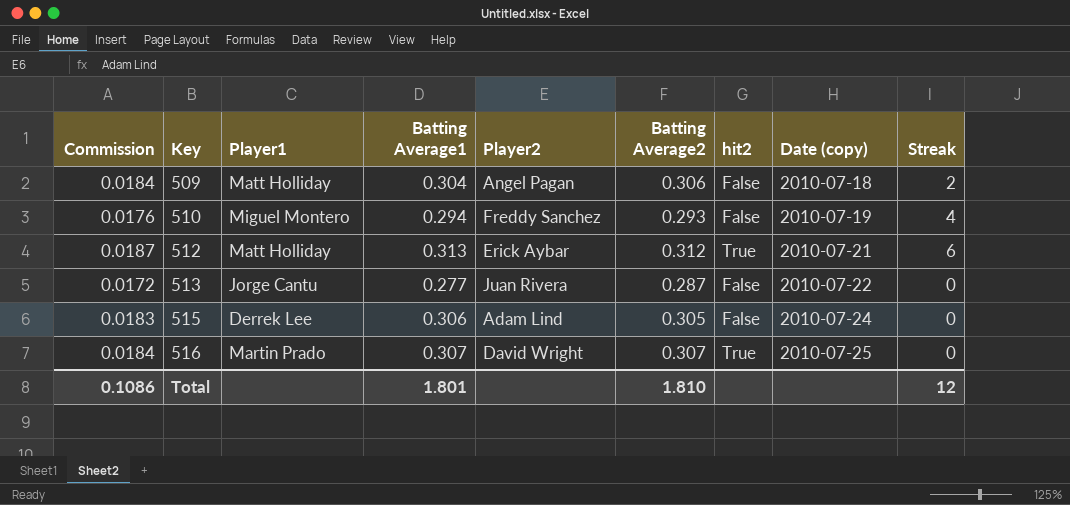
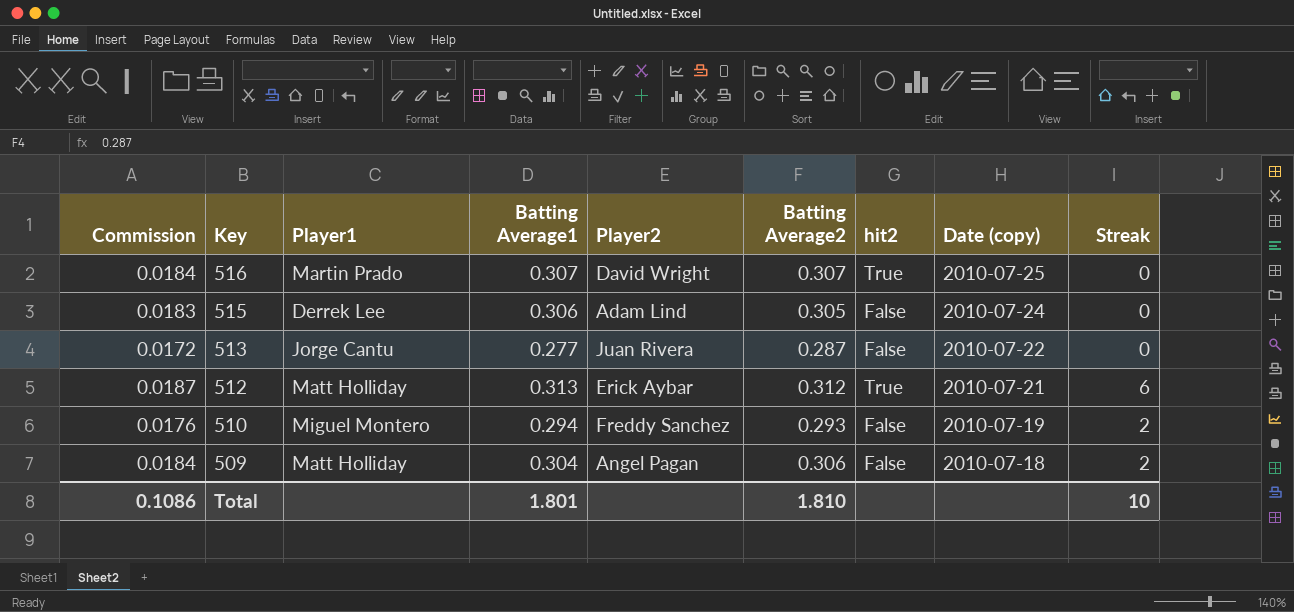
row order: Key ascending -> Key descending
510 | Streak: 4 -> 2
Total | Streak: 12 -> 10

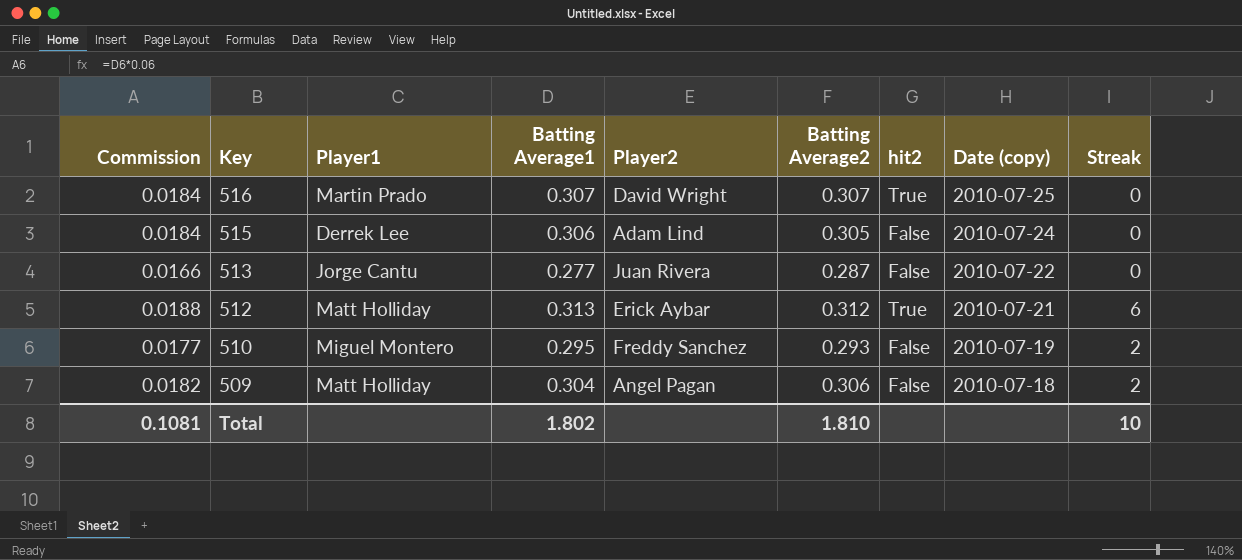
column Commission | formula: [Batting Average2] * 0.06 -> [Batting Average1] * 0.06
510 | Batting Average1: 0.294 -> 0.295
Total | Commission: 0.1086 -> 0.1081
Total | Batting Average1: 1.801 -> 1.802

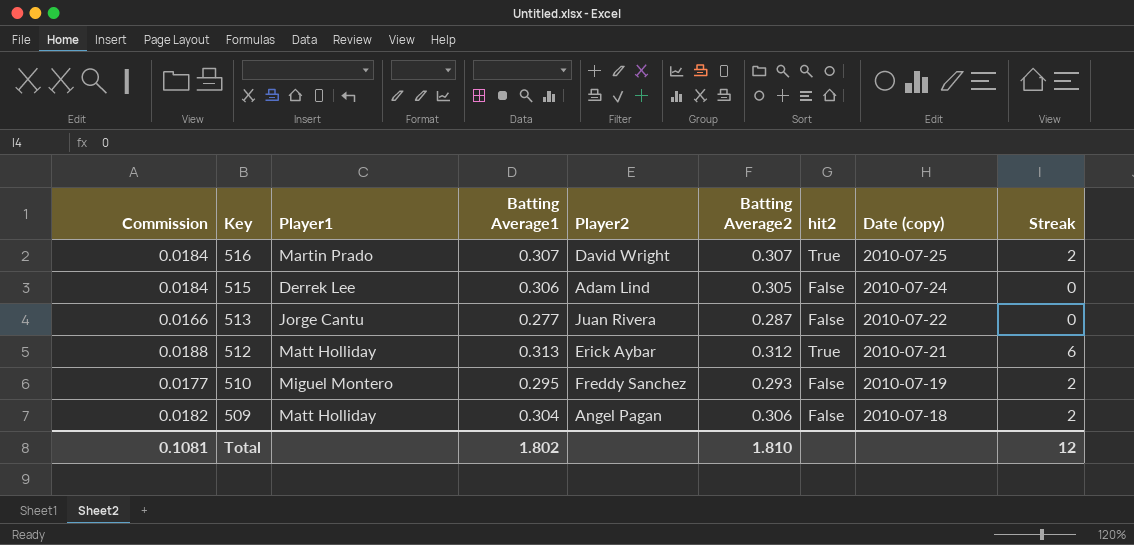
516 | Streak: 0 -> 2
Total | Streak: 10 -> 12

